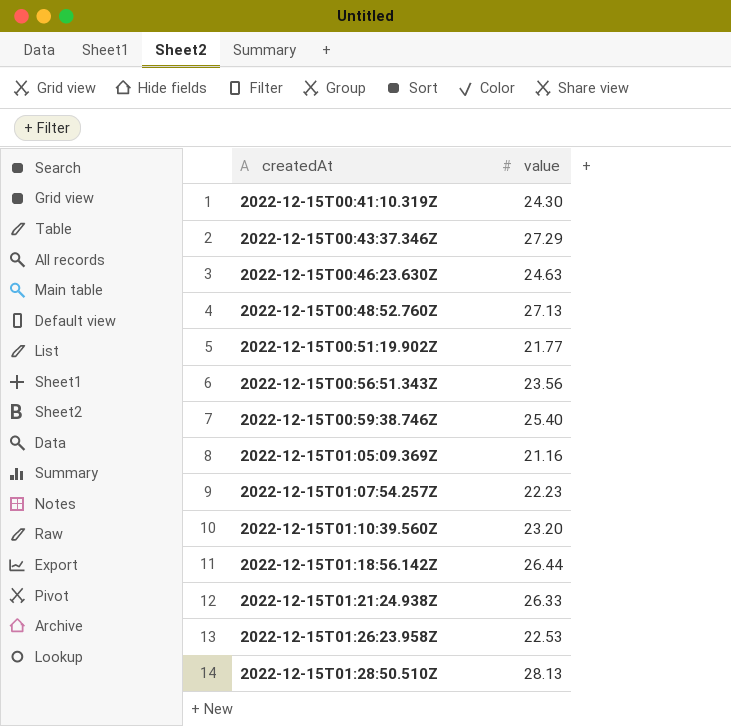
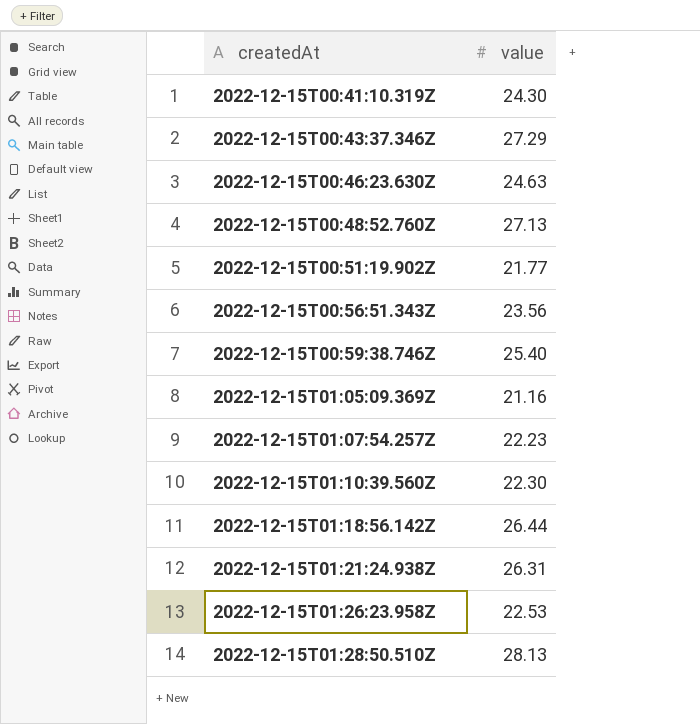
2022-12-15T01:10:39.560Z | value: 23.20 -> 22.30
2022-12-15T01:21:24.938Z | value: 26.33 -> 26.31

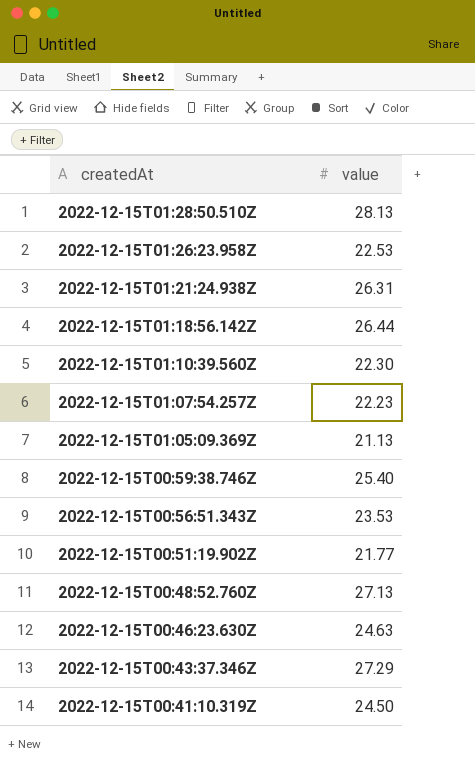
row order: createdAt ascending -> createdAt descending
2022-12-15T01:05:09.369Z | value: 21.16 -> 21.13
2022-12-15T00:56:51.343Z | value: 23.56 -> 23.53
2022-12-15T00:41:10.319Z | value: 24.30 -> 24.50

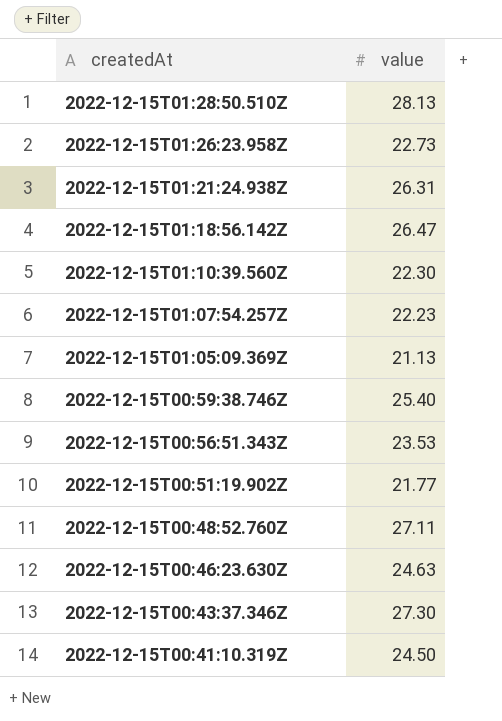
2022-12-15T01:26:23.958Z | value: 22.53 -> 22.73
2022-12-15T01:18:56.142Z | value: 26.44 -> 26.47
2022-12-15T00:48:52.760Z | value: 27.13 -> 27.11
2022-12-15T00:43:37.346Z | value: 27.29 -> 27.30

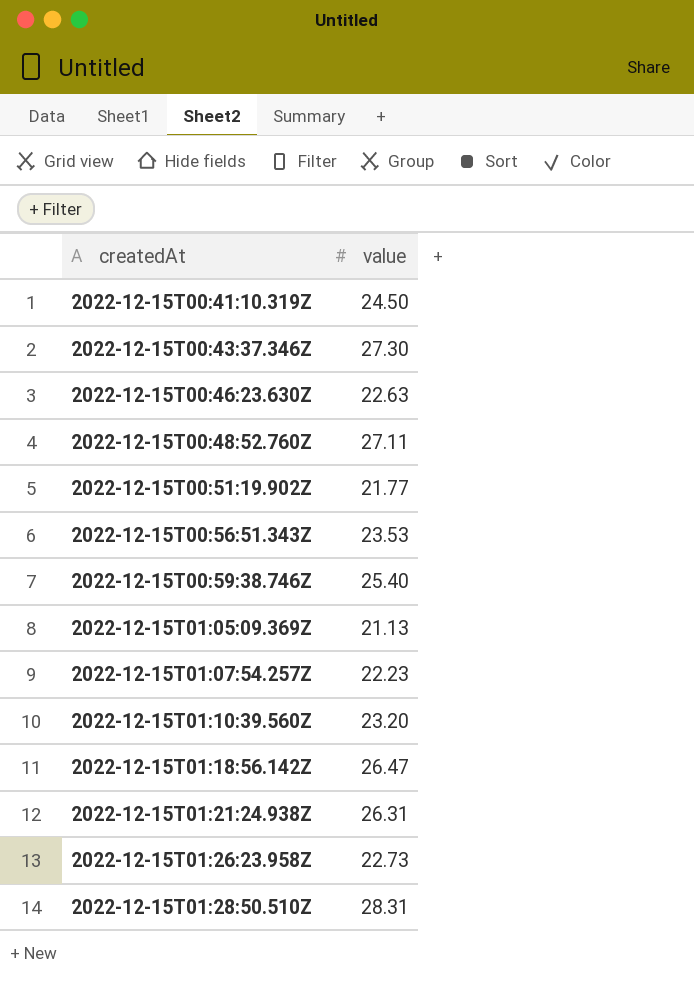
row order: createdAt descending -> createdAt ascending
2022-12-15T00:46:23.630Z | value: 24.63 -> 22.63
2022-12-15T01:10:39.560Z | value: 22.30 -> 23.20
2022-12-15T01:28:50.510Z | value: 28.13 -> 28.31

